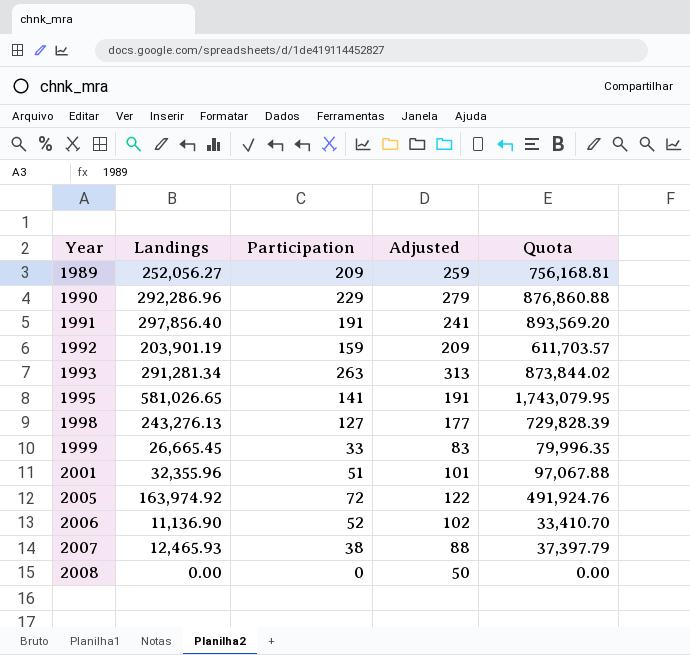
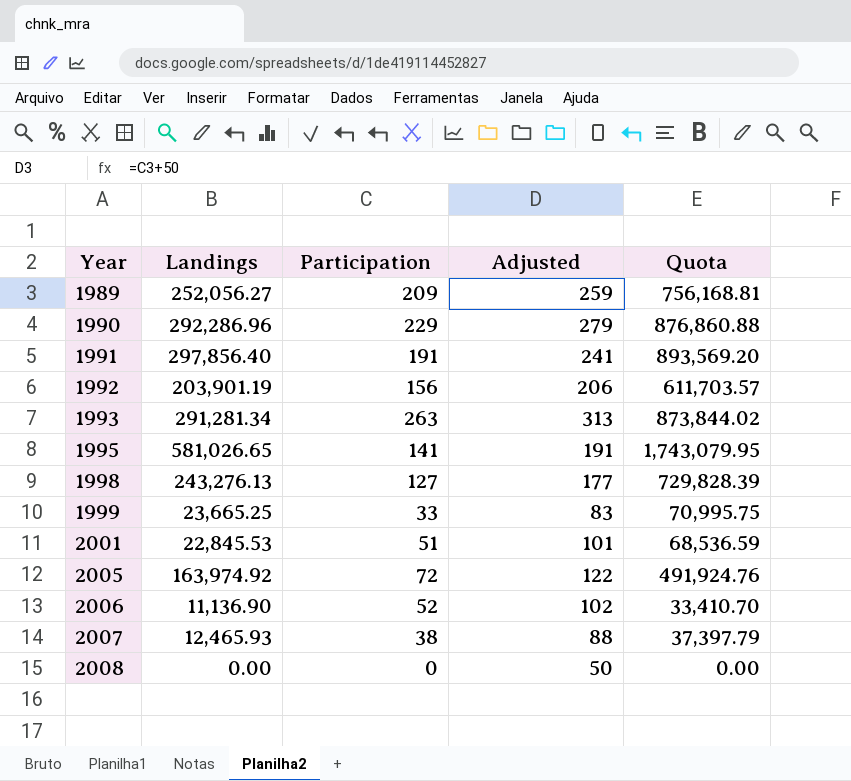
1992 | Participation: 159 -> 156
1992 | Adjusted: 209 -> 206
1999 | Landings: 26,665.45 -> 23,665.25
1999 | Quota: 79,996.35 -> 70,995.75
2001 | Landings: 32,355.96 -> 22,845.53
2001 | Quota: 97,067.88 -> 68,536.59

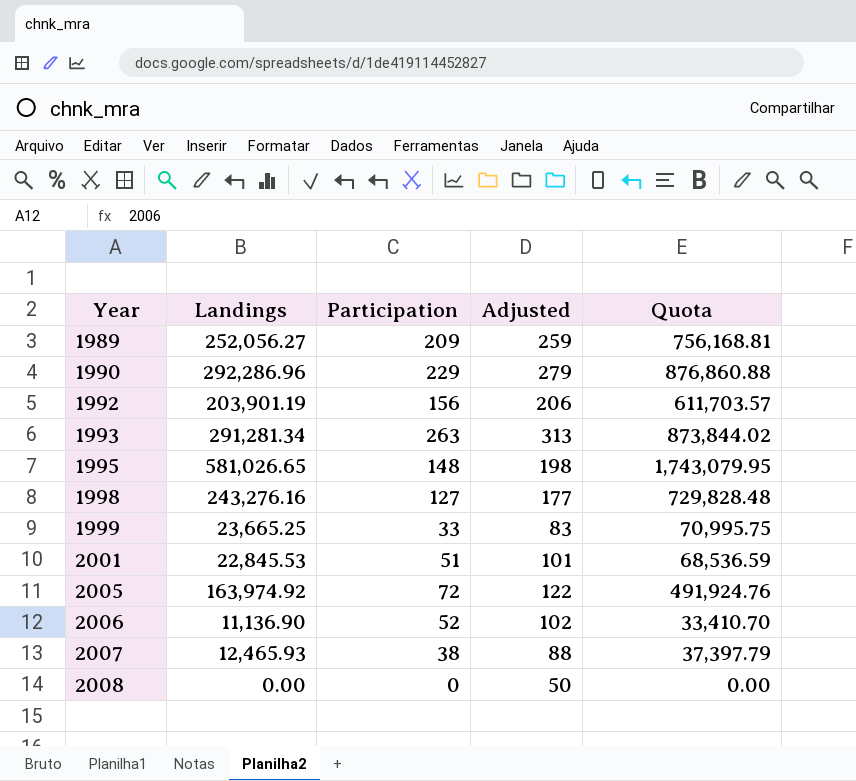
row 1991: 297,856.40 | 191 | 241 | 893,569.20 -> none
1995 | Participation: 141 -> 148
1995 | Adjusted: 191 -> 198
1998 | Landings: 243,276.13 -> 243,276.16
1998 | Quota: 729,828.39 -> 729,828.48

